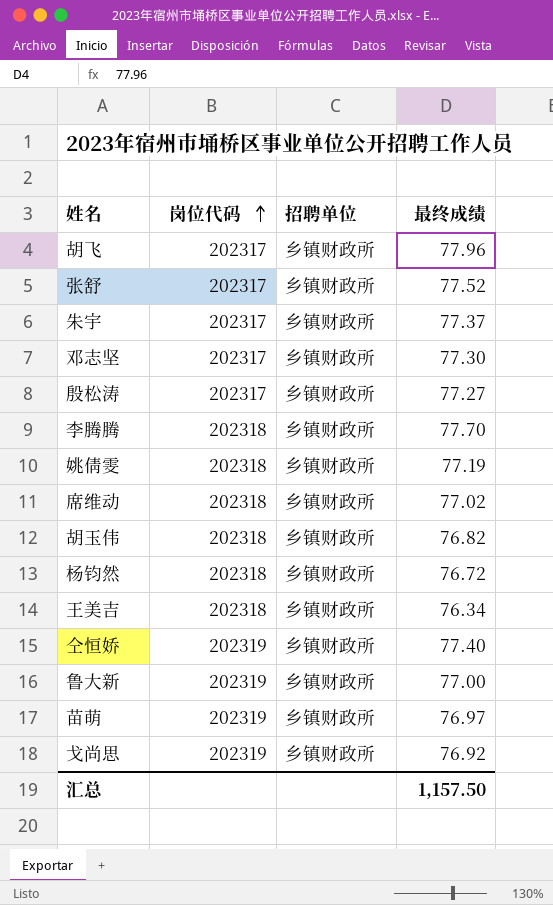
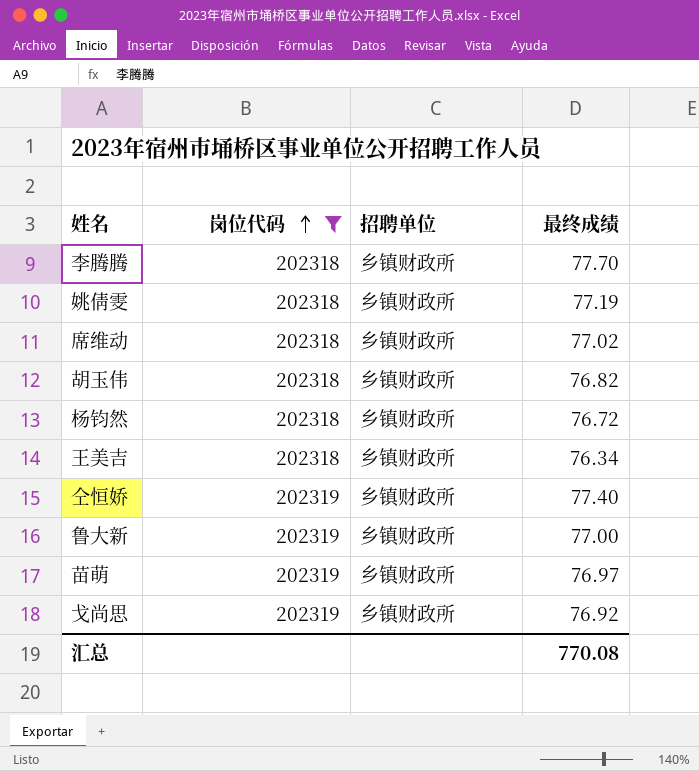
filter: none -> 岗位代码 != 202317
汇总 | 最终成绩: 1,157.50 -> 770.08

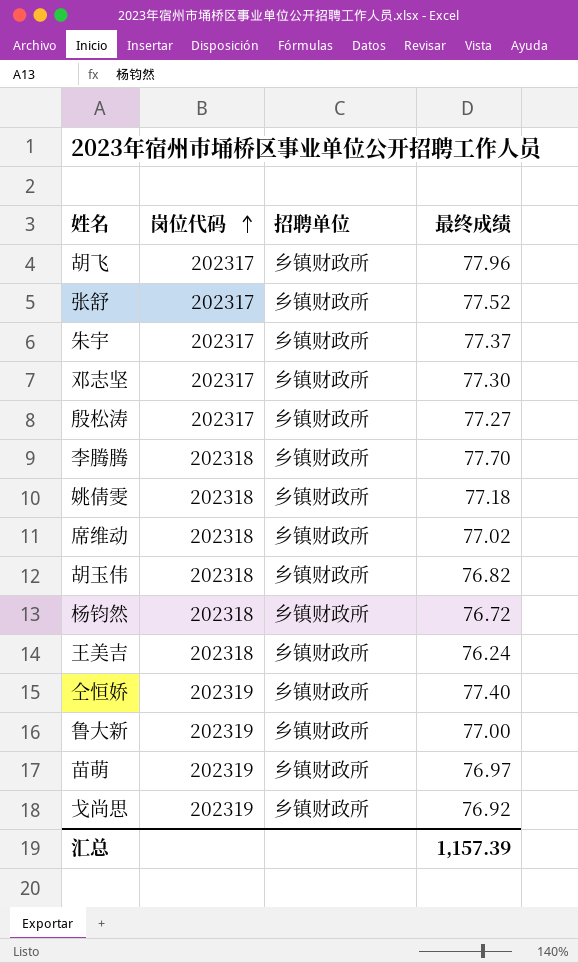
filter: 岗位代码 != 202317 -> none
姚倩雯 | 最终成绩: 77.19 -> 77.18
王美吉 | 最终成绩: 76.34 -> 76.24
汇总 | 最终成绩: 770.08 -> 1,157.39

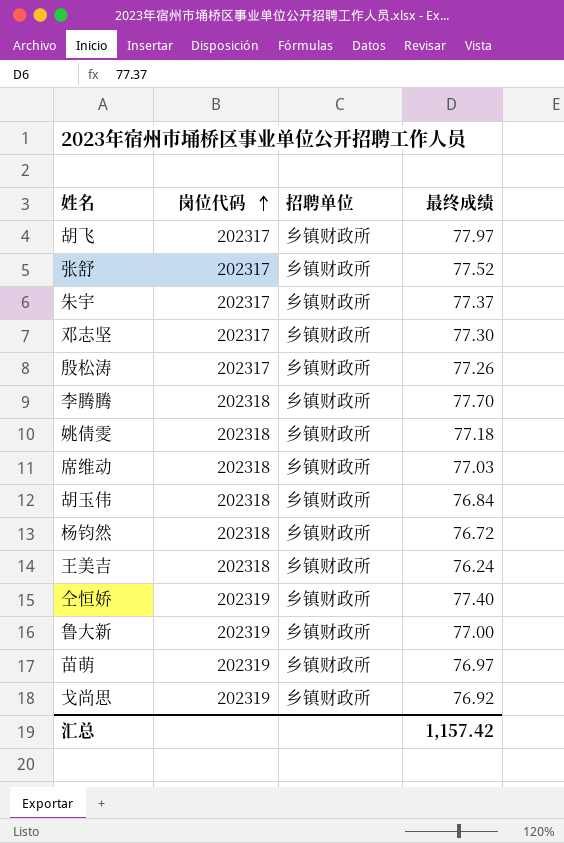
胡飞 | 最终成绩: 77.96 -> 77.97
殷松涛 | 最终成绩: 77.27 -> 77.26
席维动 | 最终成绩: 77.02 -> 77.03
胡玉伟 | 最终成绩: 76.82 -> 76.84
汇总 | 最终成绩: 1,157.39 -> 1,157.42

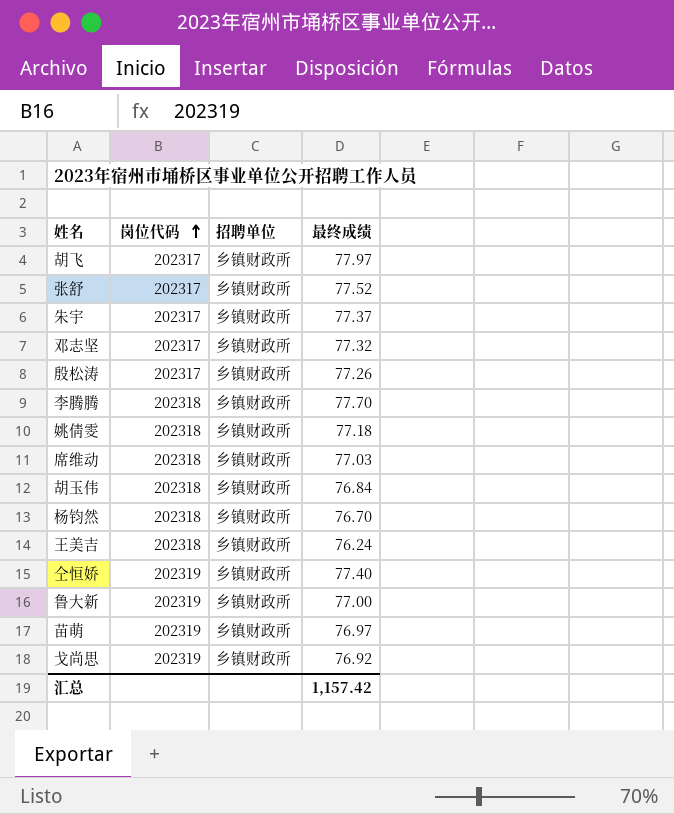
邓志坚 | 最终成绩: 77.30 -> 77.32
杨钧然 | 最终成绩: 76.72 -> 76.70

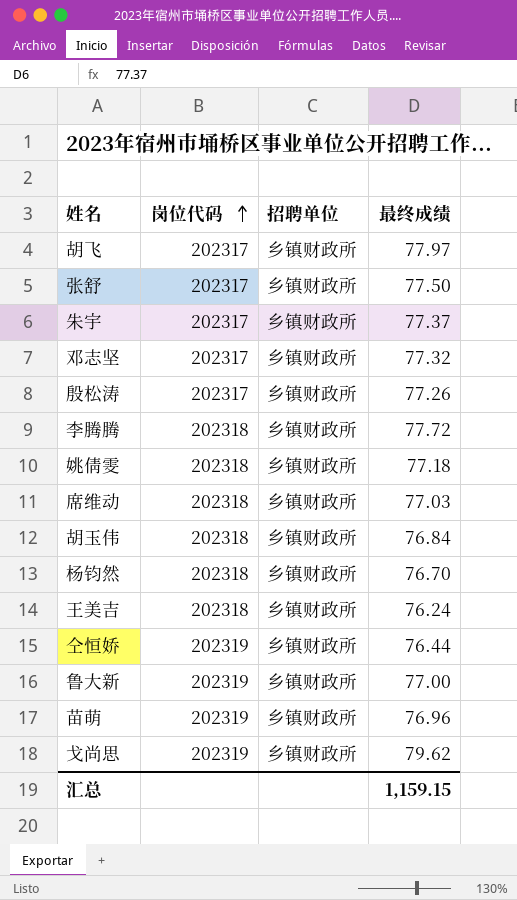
张舒 | 最终成绩: 77.52 -> 77.50
李腾腾 | 最终成绩: 77.70 -> 77.72
仝恒娇 | 最终成绩: 77.40 -> 76.44
苗萌 | 最终成绩: 76.97 -> 76.96
戈尚思 | 最终成绩: 76.92 -> 79.62
汇总 | 最终成绩: 1,157.42 -> 1,159.15

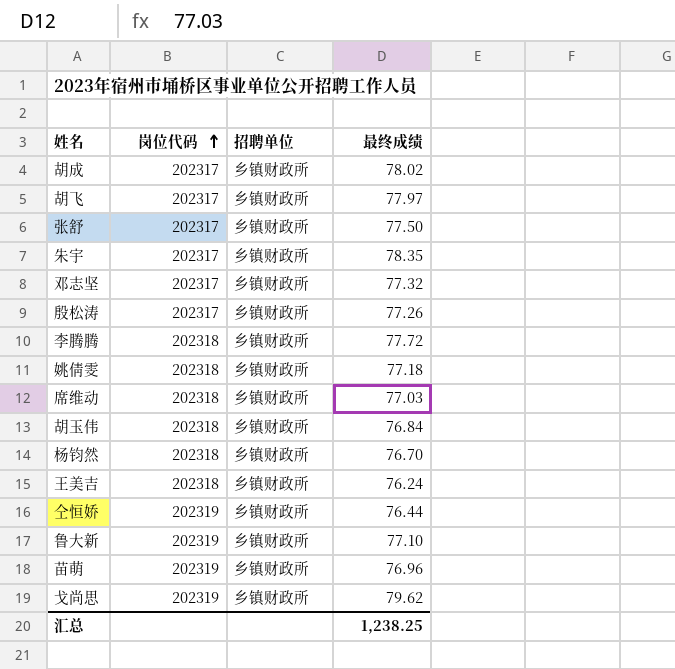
row 胡成: none -> 202317 | 乡镇财政所 | 78.02
朱宇 | 最终成绩: 77.37 -> 78.35
鲁大新 | 最终成绩: 77.00 -> 77.10
汇总 | 最终成绩: 1,159.15 -> 1,238.25

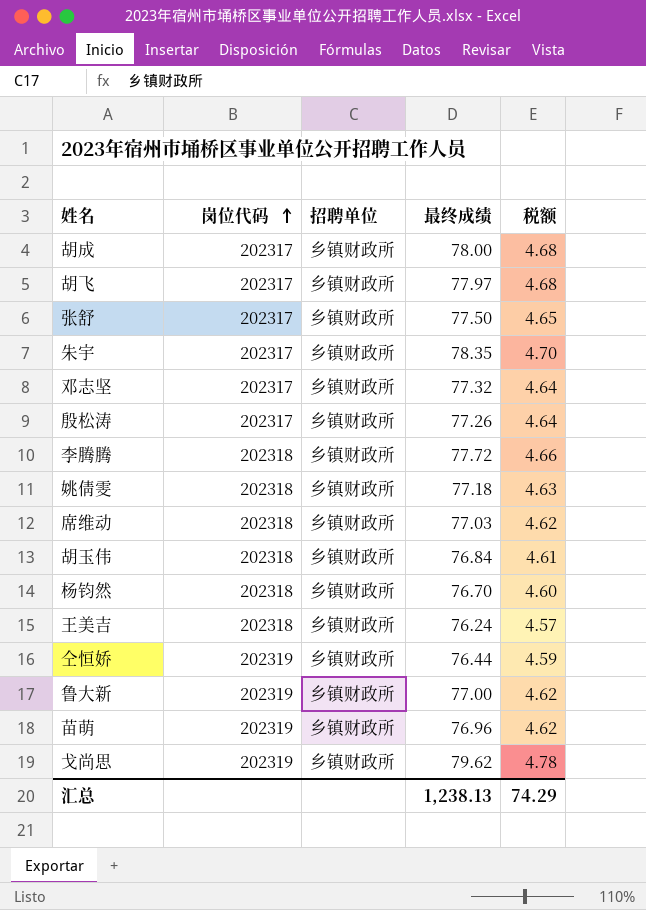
column 税额 | formula: none -> [最终成绩] * 0.06
胡成 | 最终成绩: 78.02 -> 78.00
鲁大新 | 最终成绩: 77.10 -> 77.00
汇总 | 最终成绩: 1,238.25 -> 1,238.13

